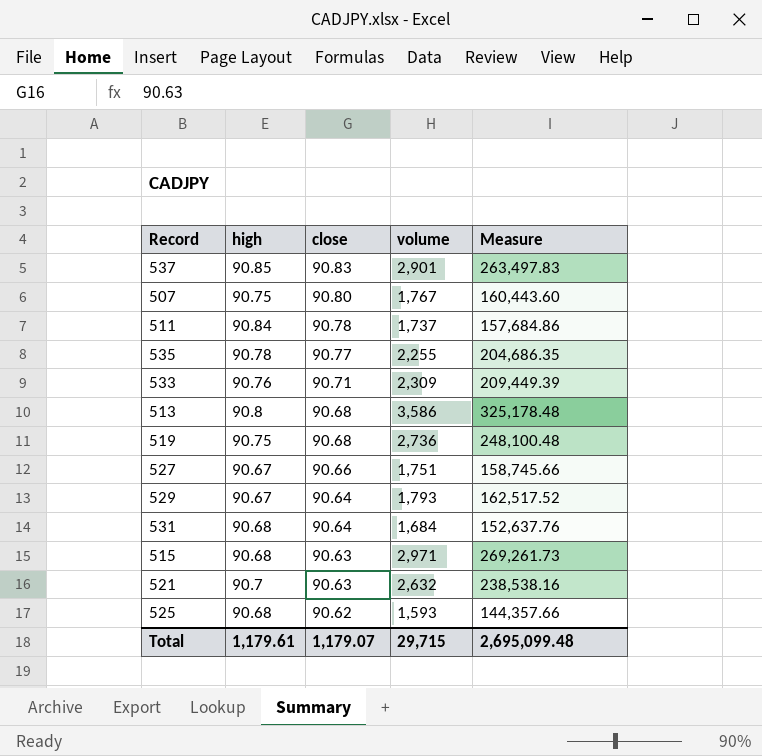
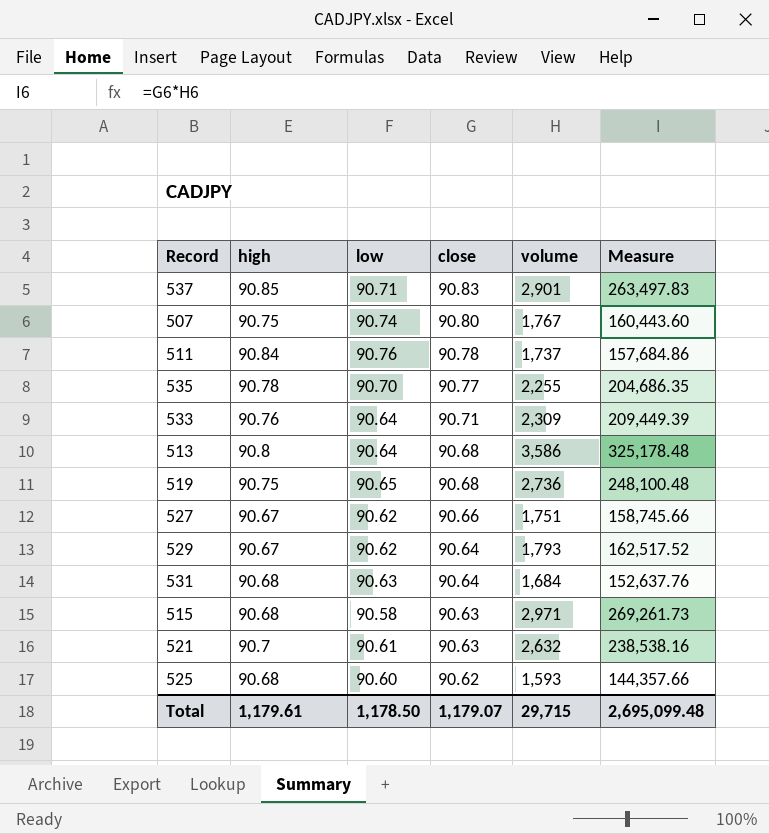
column low | position: none -> 3

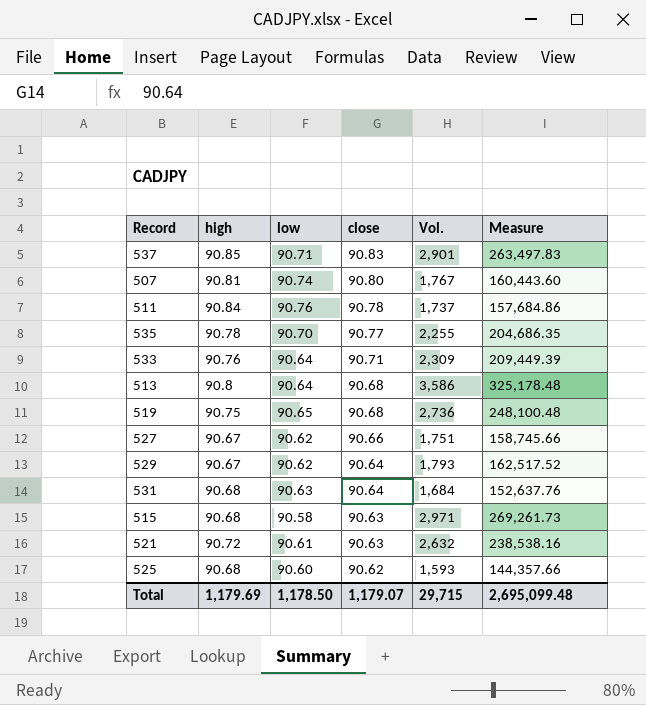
column name: volume -> Vol.
507 | high: 90.75 -> 90.81
521 | high: 90.7 -> 90.72
Total | high: 1,179.61 -> 1,179.69

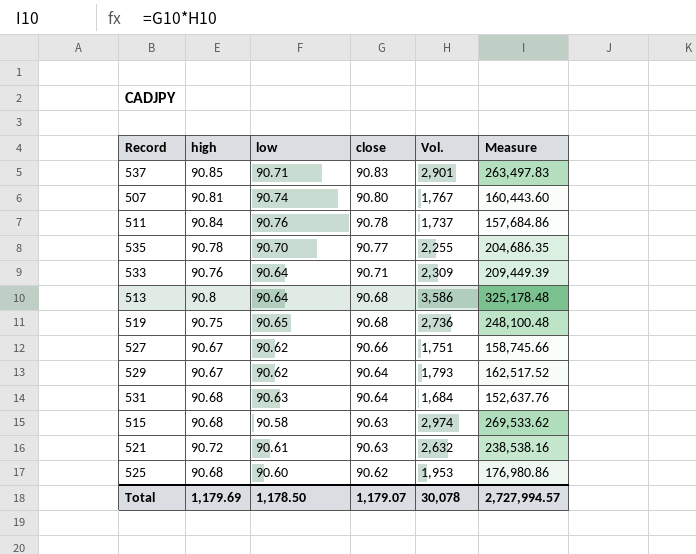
515 | Vol.: 2,971 -> 2,974
515 | Measure: 269,261.73 -> 269,533.62
525 | Vol.: 1,593 -> 1,953
525 | Measure: 144,357.66 -> 176,980.86
Total | Vol.: 29,715 -> 30,078
Total | Measure: 2,695,099.48 -> 2,727,994.57

